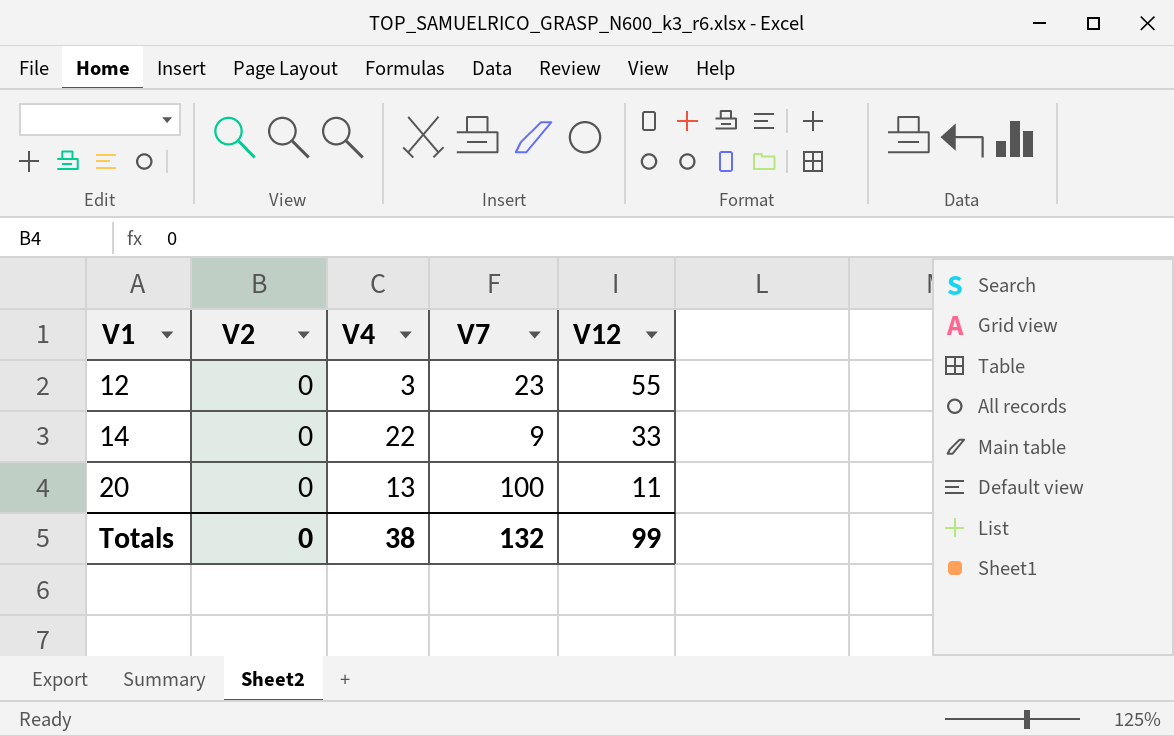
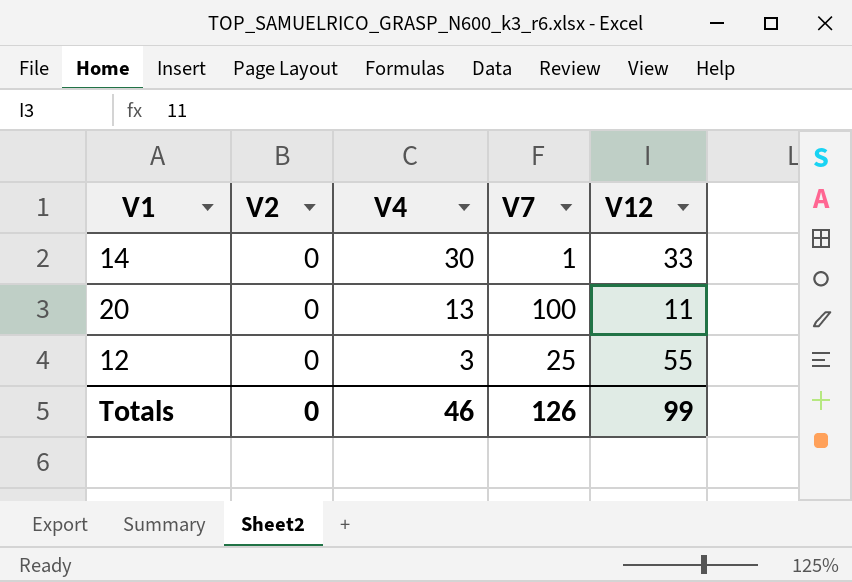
row order: V1 ascending -> V4 descending
14 | V4: 22 -> 30
14 | V7: 9 -> 1
12 | V7: 23 -> 25
Totals | V4: 38 -> 46
Totals | V7: 132 -> 126

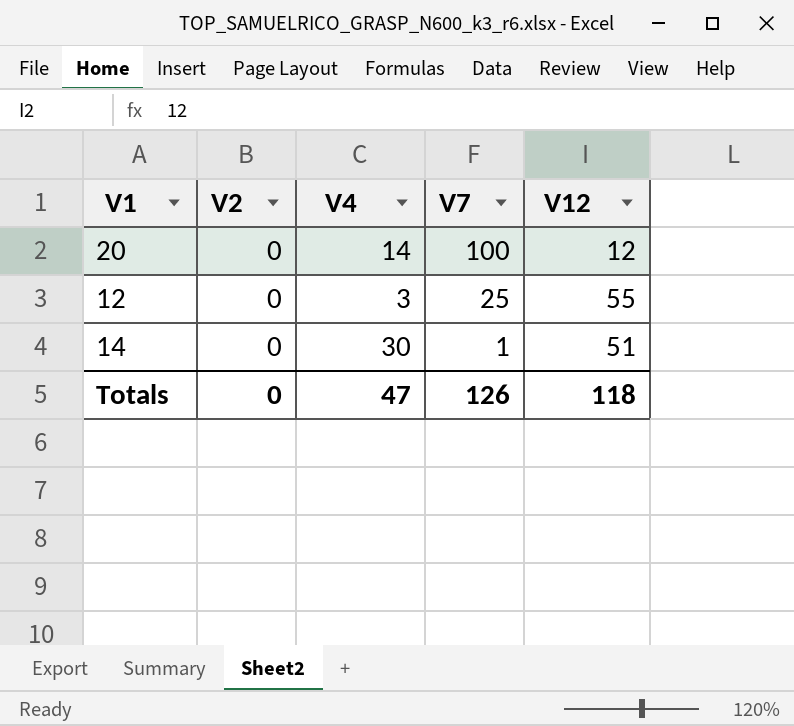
row order: V4 descending -> V7 descending
20 | V4: 13 -> 14
20 | V12: 11 -> 12
14 | V12: 33 -> 51
Totals | V4: 46 -> 47
Totals | V12: 99 -> 118

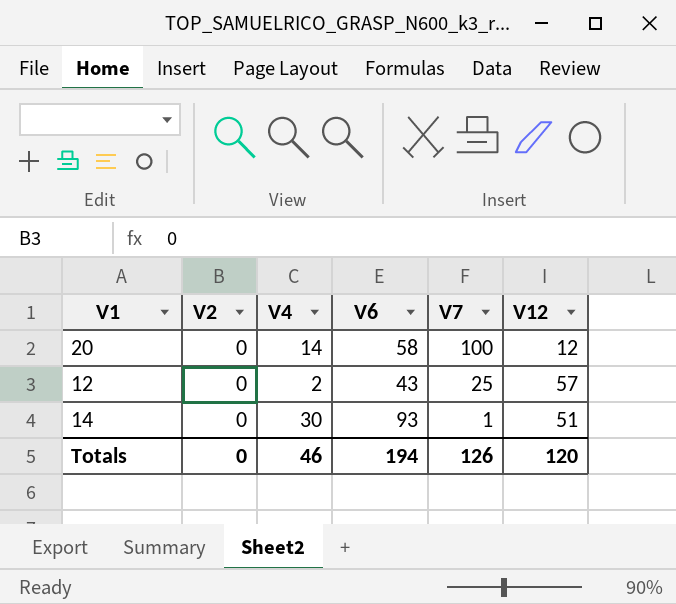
column V6 | position: none -> 4
12 | V4: 3 -> 2
12 | V12: 55 -> 57
Totals | V4: 47 -> 46
Totals | V12: 118 -> 120

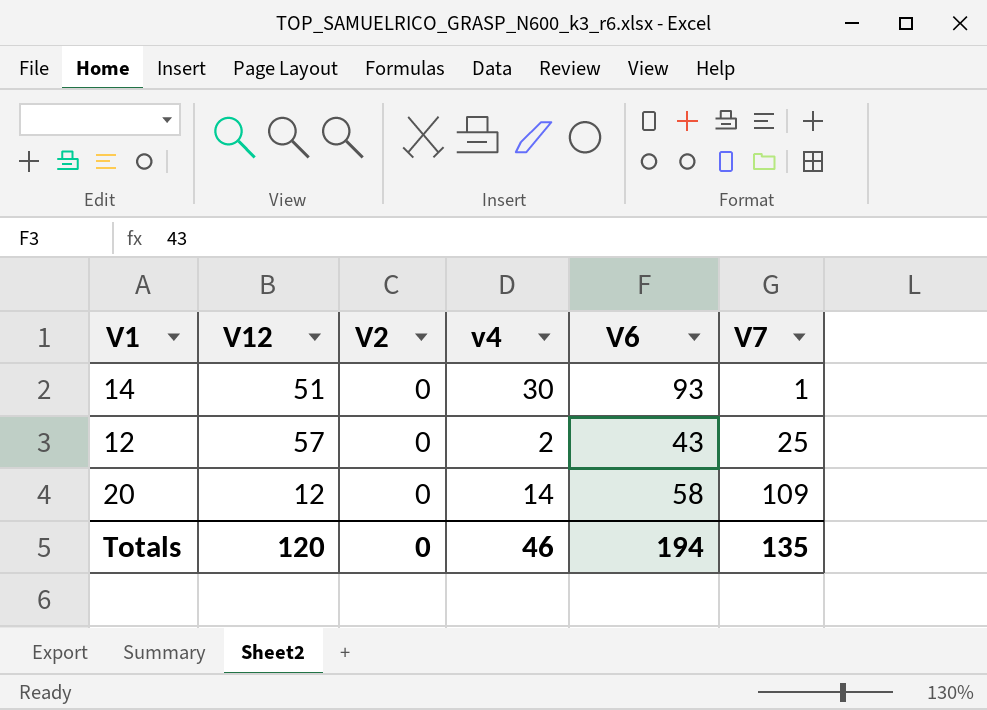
row order: V7 descending -> V7 ascending
column V12 | position: 6 -> 2
column name: V4 -> v4
20 | V7: 100 -> 109
Totals | V7: 126 -> 135

